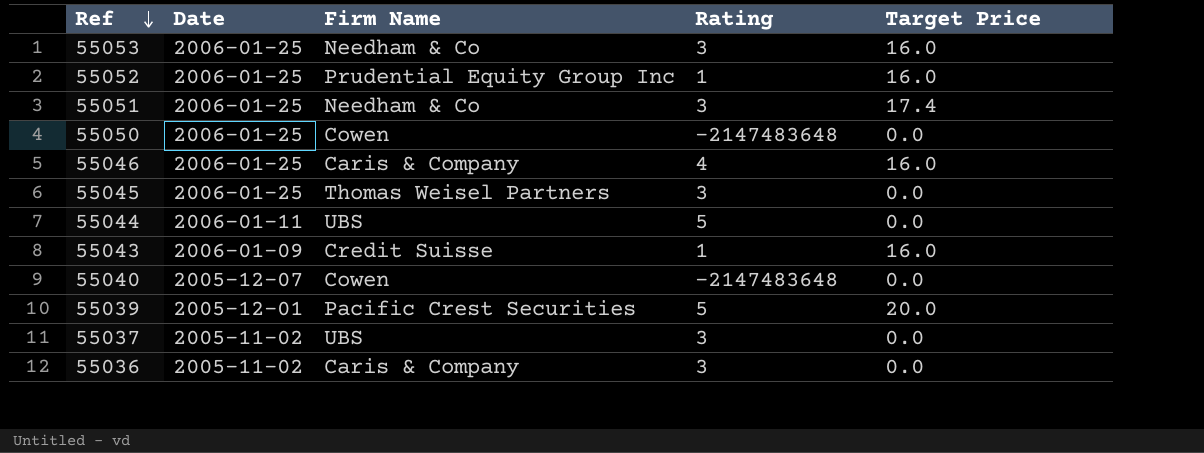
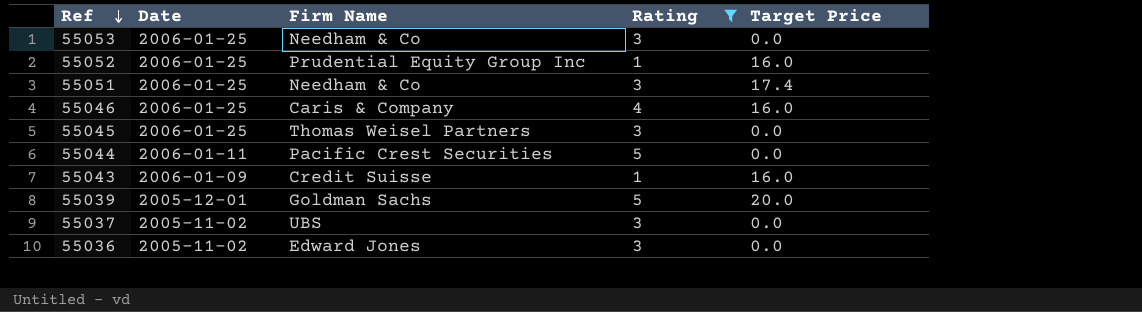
filter: none -> Rating != -2147483648
55053 | Target Price: 16.0 -> 0.0
55044 | Firm Name: UBS -> Pacific Crest Securities
55039 | Firm Name: Pacific Crest Securities -> Goldman Sachs
55036 | Firm Name: Caris & Company -> Edward Jones

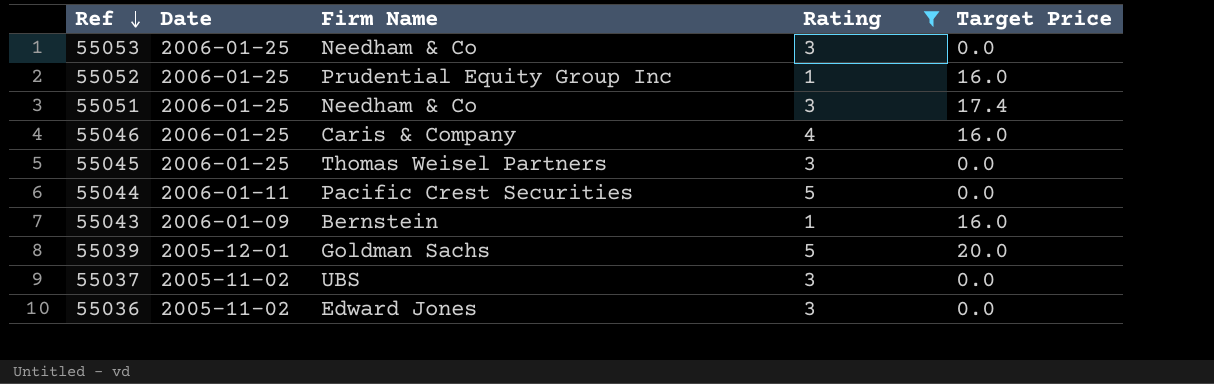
55043 | Firm Name: Credit Suisse -> Bernstein

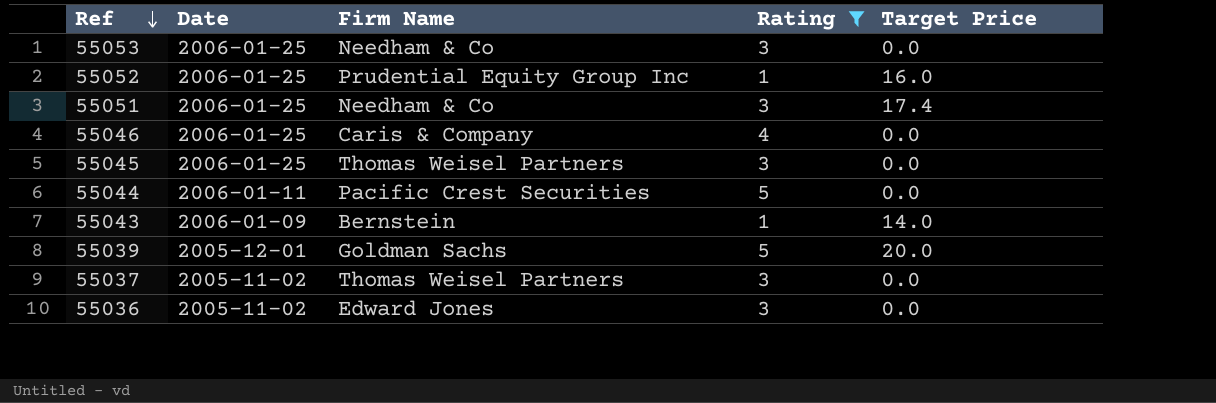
55046 | Target Price: 16.0 -> 0.0
55043 | Target Price: 16.0 -> 14.0
55037 | Firm Name: UBS -> Thomas Weisel Partners

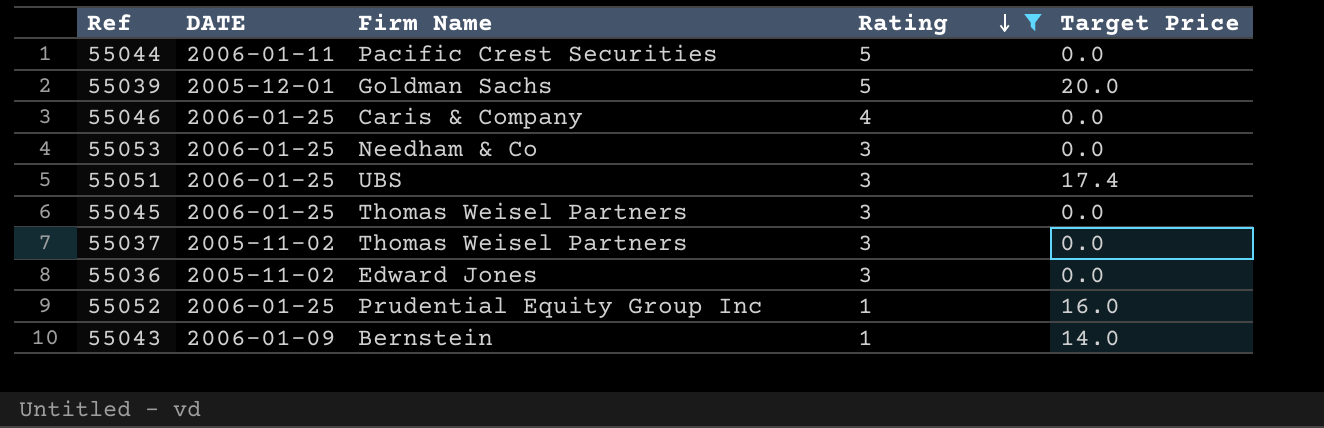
row order: Ref descending -> Rating descending
column name: Date -> DATE
55051 | Firm Name: Needham & Co -> UBS

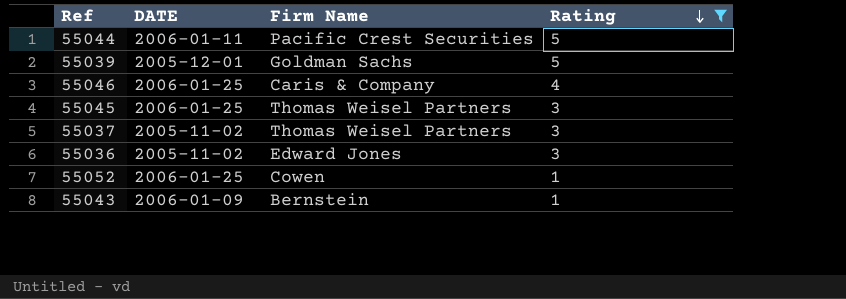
column Target Price | position: 5 -> none
row 55053: 2006-01-25 | Needham & Co | 3 | 0.0 -> none
row 55051: 2006-01-25 | UBS | 3 | 17.4 -> none
55052 | Firm Name: Prudential Equity Group Inc -> Cowen

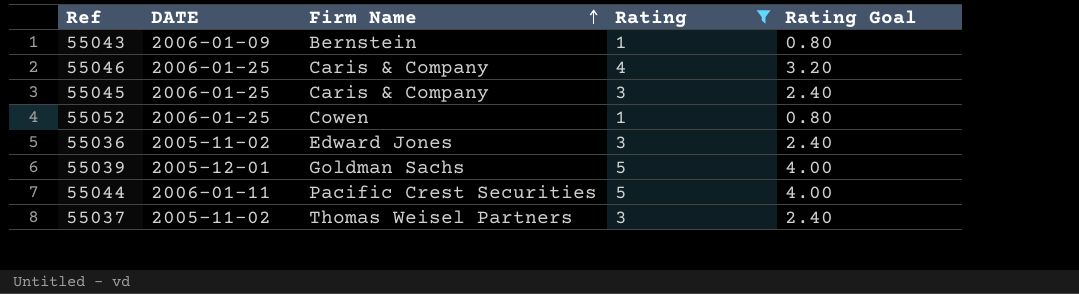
row order: Rating descending -> Firm Name ascending
column Rating Goal | formula: none -> [Rating] * 0.8
55045 | Firm Name: Thomas Weisel Partners -> Caris & Company

